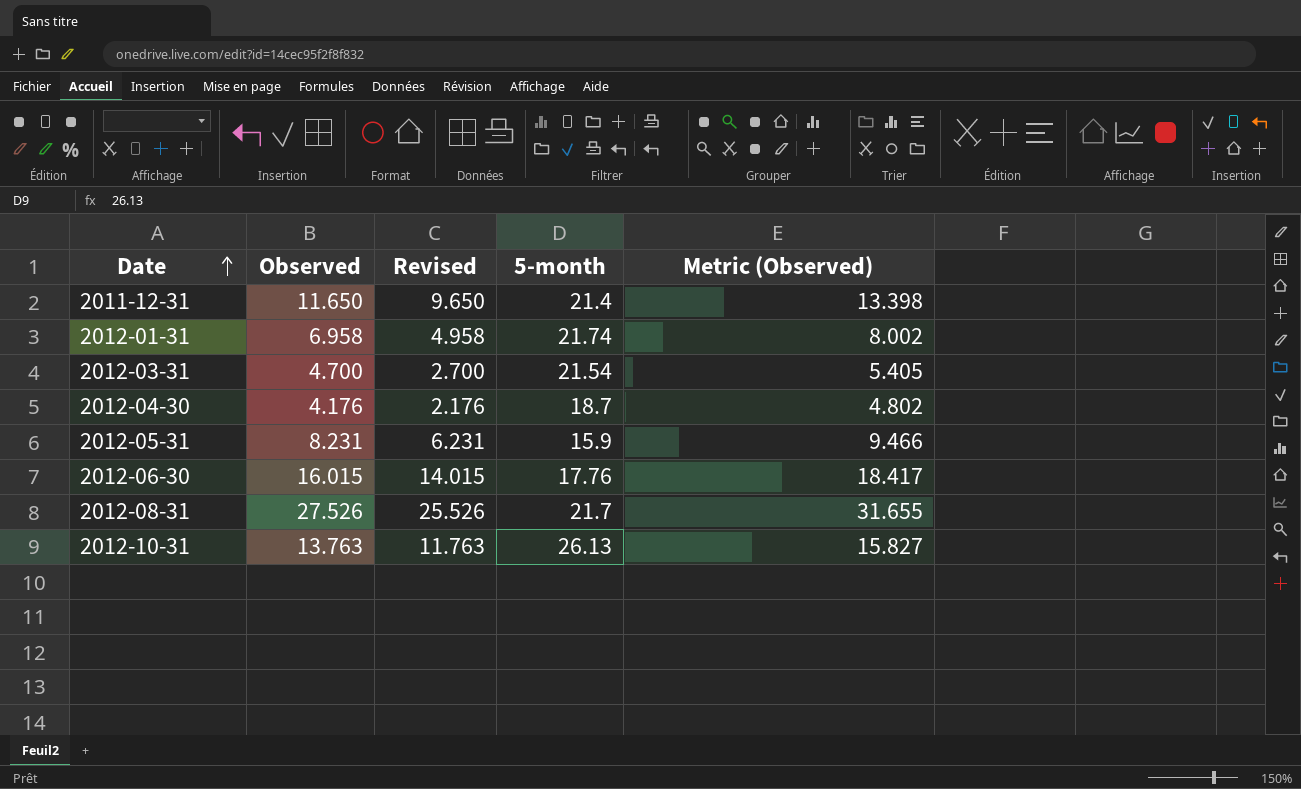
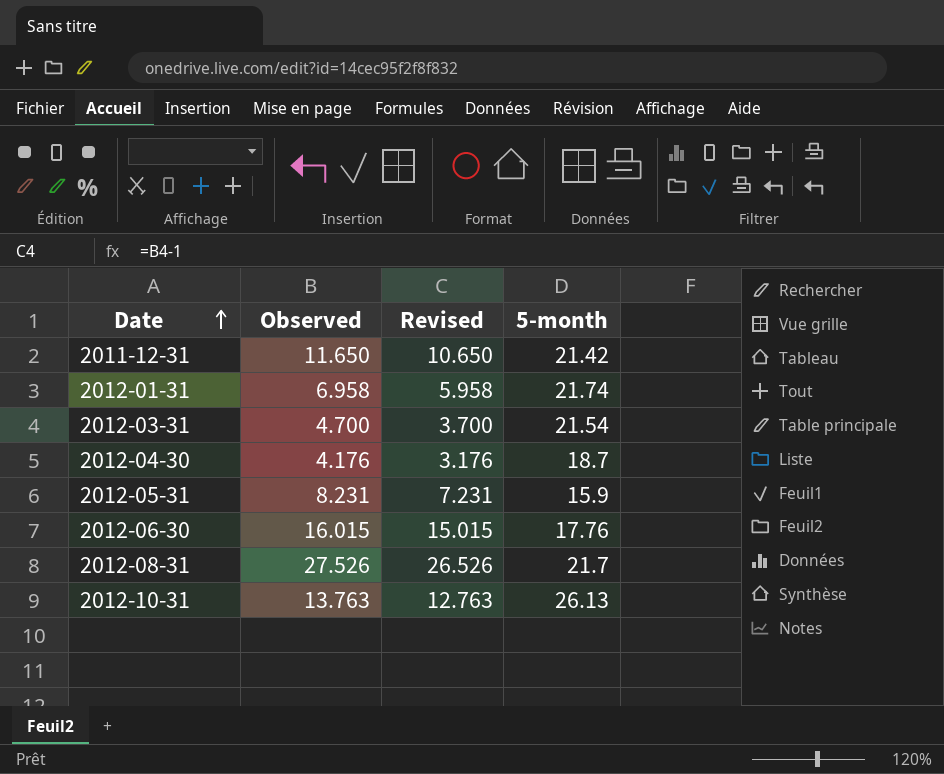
column Metric (Observed) | formula: [Observed] * 1.15 -> none
column Revised | formula: [Observed] - 2 -> [Observed] - 1
2011-12-31 | 5-month: 21.4 -> 21.42

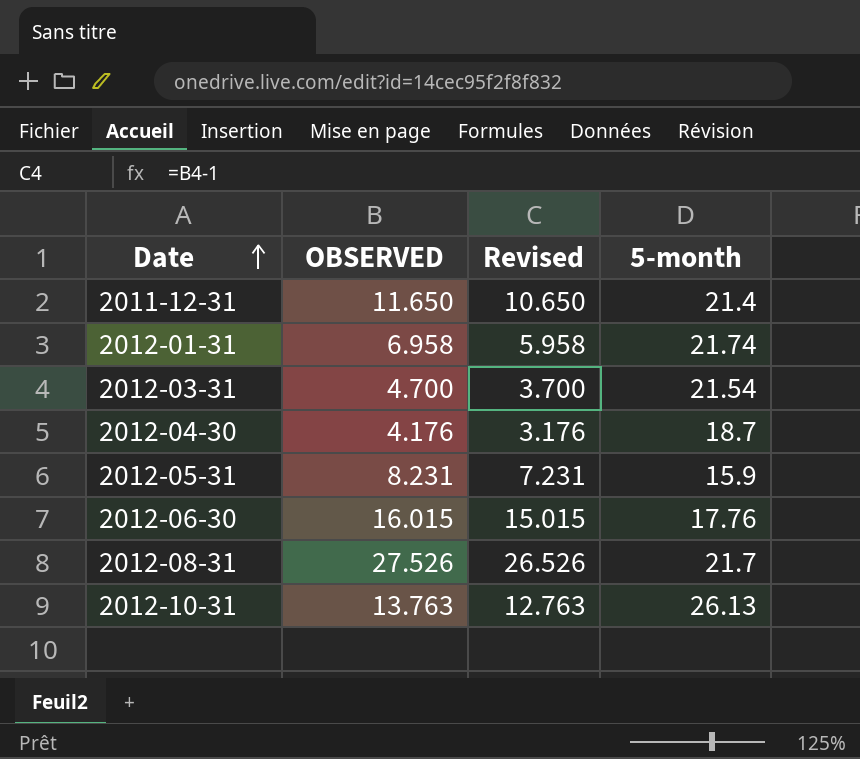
column name: Observed -> OBSERVED
2011-12-31 | 5-month: 21.42 -> 21.4

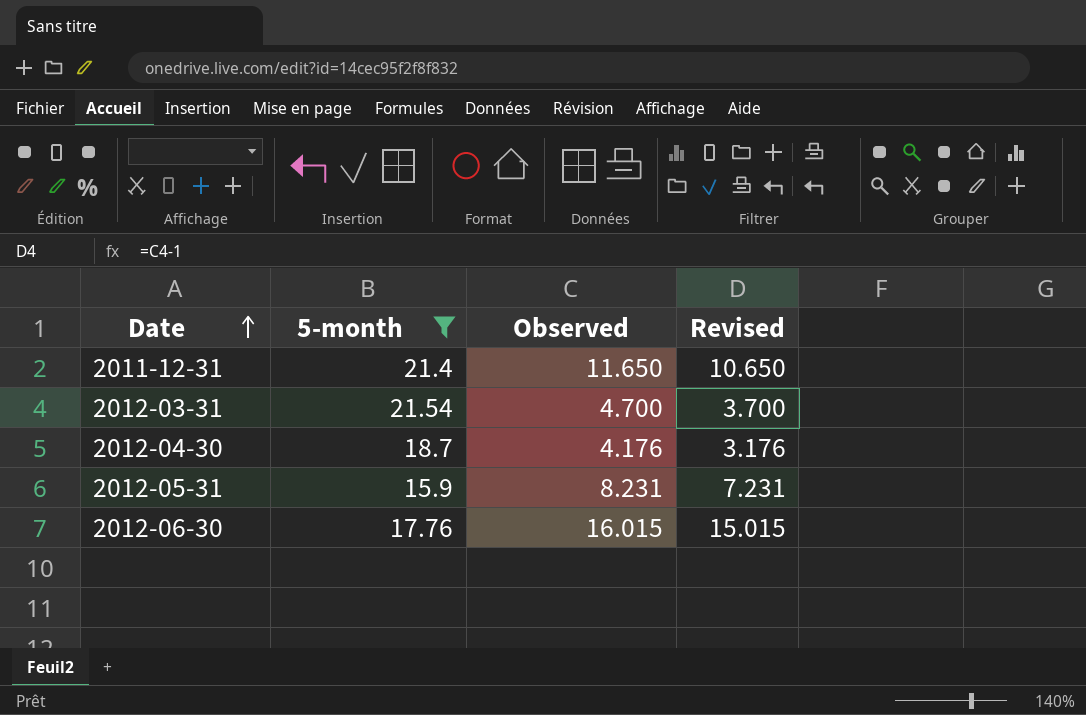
filter: none -> 5-month <= 21.54
column 5-month | position: 4 -> 2
column name: OBSERVED -> Observed

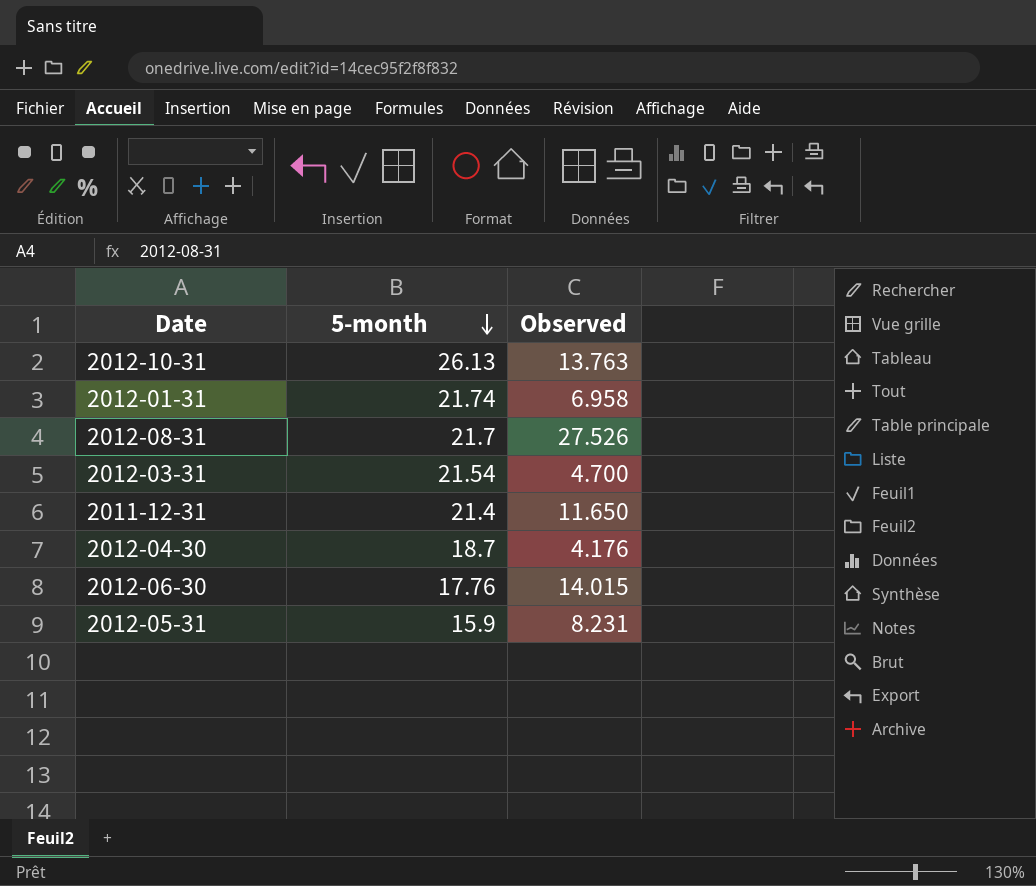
filter: 5-month <= 21.54 -> none
row order: Date ascending -> 5-month descending
column Revised | formula: [Observed] - 1 -> none
2012-06-30 | Observed: 16.015 -> 14.015

